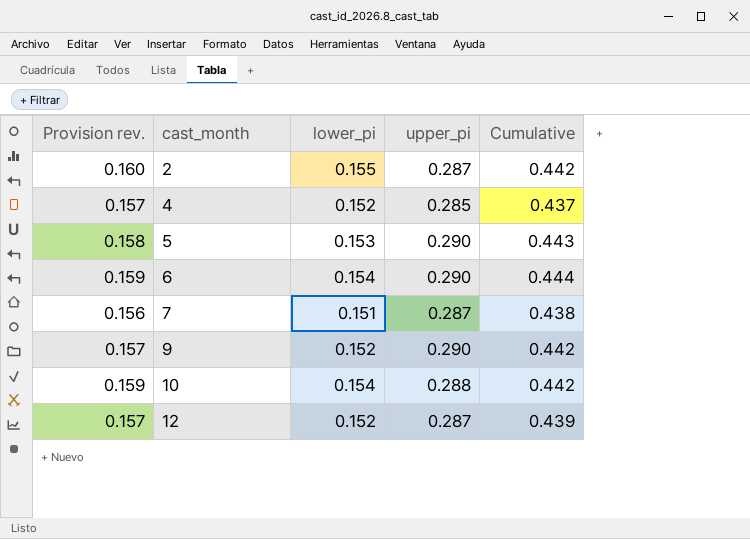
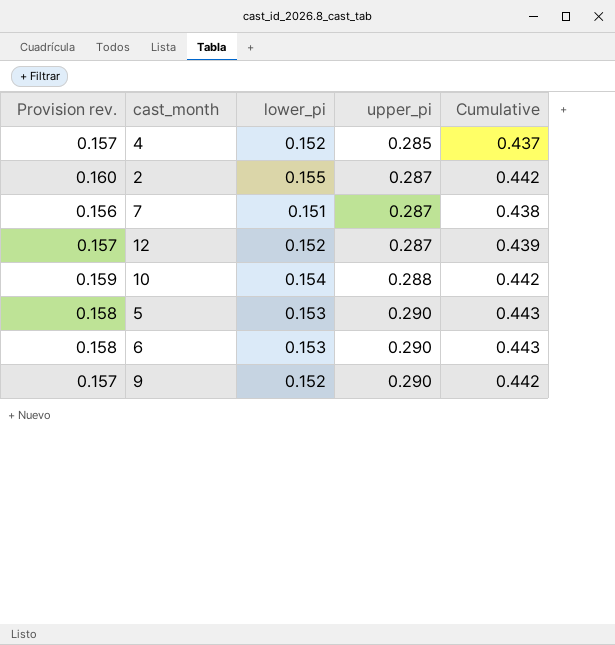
row order: cast_month ascending -> upper_pi ascending
6 | Provision rev.: 0.159 -> 0.158
6 | lower_pi: 0.154 -> 0.153
6 | Cumulative: 0.444 -> 0.443

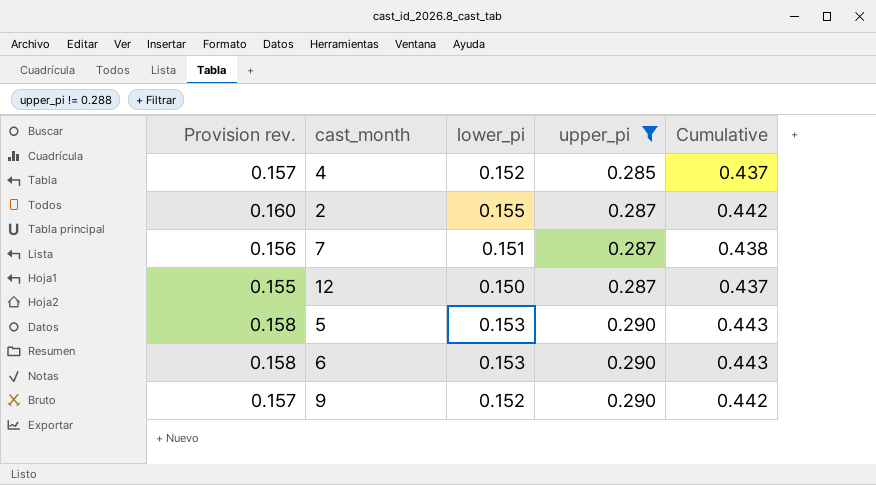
filter: none -> upper_pi != 0.288
12 | Provision rev.: 0.157 -> 0.155
12 | lower_pi: 0.152 -> 0.150
12 | Cumulative: 0.439 -> 0.437

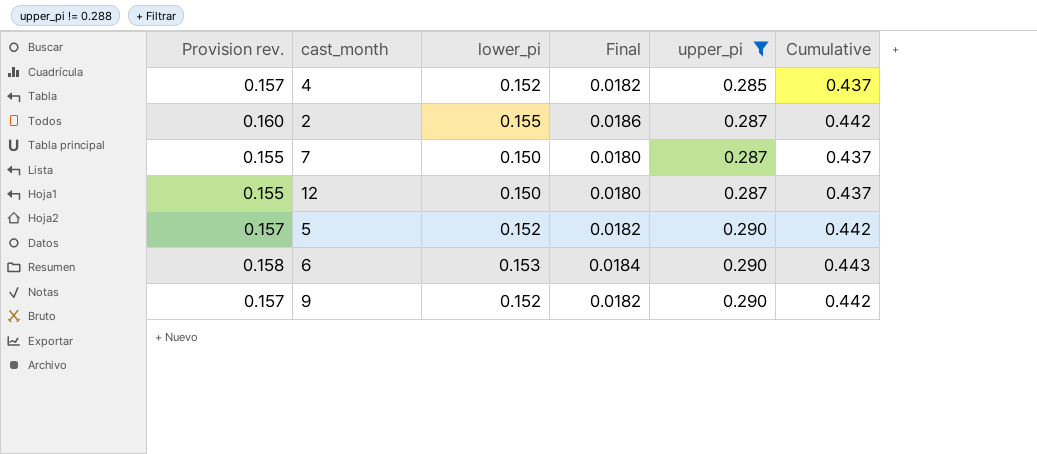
column Final | formula: none -> [lower_pi] * 0.12
7 | Provision rev.: 0.156 -> 0.155
7 | lower_pi: 0.151 -> 0.150
7 | Cumulative: 0.438 -> 0.437
5 | Provision rev.: 0.158 -> 0.157
5 | lower_pi: 0.153 -> 0.152
5 | Cumulative: 0.443 -> 0.442

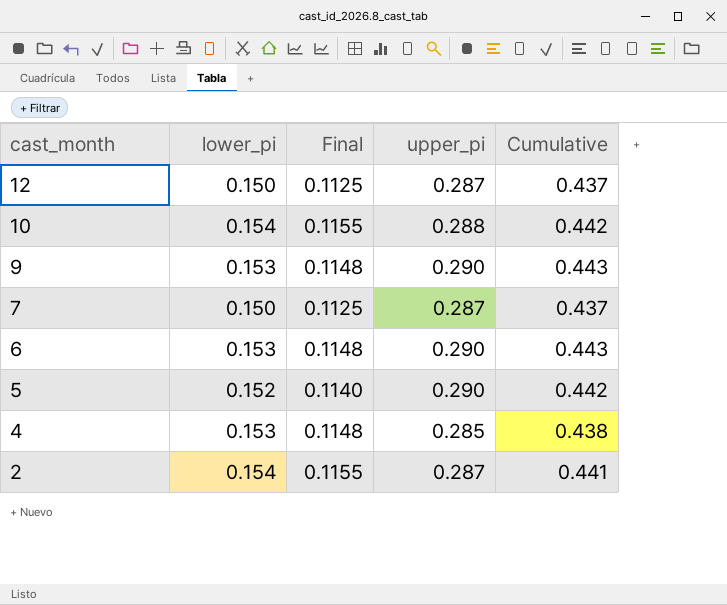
filter: upper_pi != 0.288 -> none
row order: upper_pi ascending -> cast_month descending
column Provision rev. | formula: [lower_pi] * 1.03 -> none
column Final | formula: [lower_pi] * 0.12 -> [lower_pi] * 0.75
9 | lower_pi: 0.152 -> 0.153
9 | Cumulative: 0.442 -> 0.443
4 | lower_pi: 0.152 -> 0.153
4 | Cumulative: 0.437 -> 0.438
2 | lower_pi: 0.155 -> 0.154
2 | Cumulative: 0.442 -> 0.441

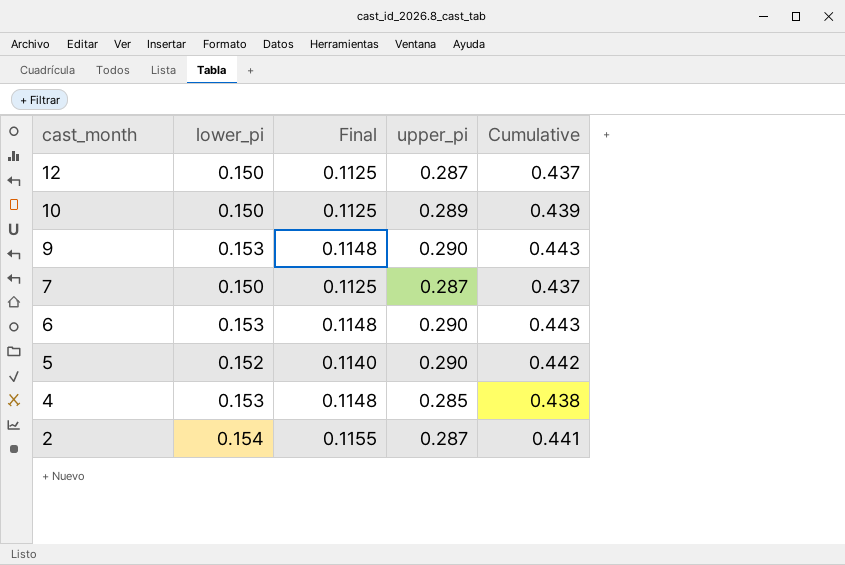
10 | lower_pi: 0.154 -> 0.150
10 | Final: 0.1155 -> 0.1125
10 | upper_pi: 0.288 -> 0.289
10 | Cumulative: 0.442 -> 0.439

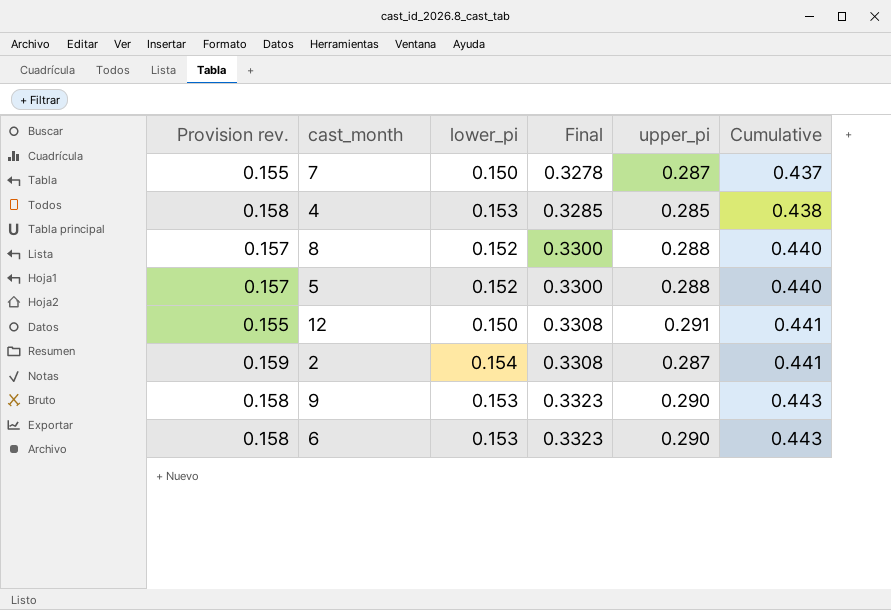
row order: cast_month descending -> Final ascending
column Provision rev. | formula: none -> [lower_pi] * 1.03
column Final | formula: [lower_pi] * 0.75 -> [Cumulative] * 0.75
row 10: 0.150 | 0.1125 | 0.289 | 0.439 -> none
row 8: none -> 0.157 | 0.152 | 0.3300 | 0.288 | 0.440
5 | upper_pi: 0.290 -> 0.288
5 | Cumulative: 0.442 -> 0.440
12 | upper_pi: 0.287 -> 0.291
12 | Cumulative: 0.437 -> 0.441

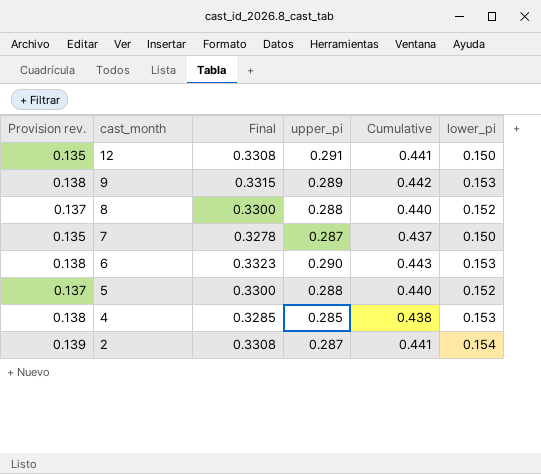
row order: Final ascending -> cast_month descending
column Provision rev. | formula: [lower_pi] * 1.03 -> [lower_pi] * 0.9
column lower_pi | position: 3 -> 6
9 | Final: 0.3323 -> 0.3315
9 | upper_pi: 0.290 -> 0.289
9 | Cumulative: 0.443 -> 0.442

